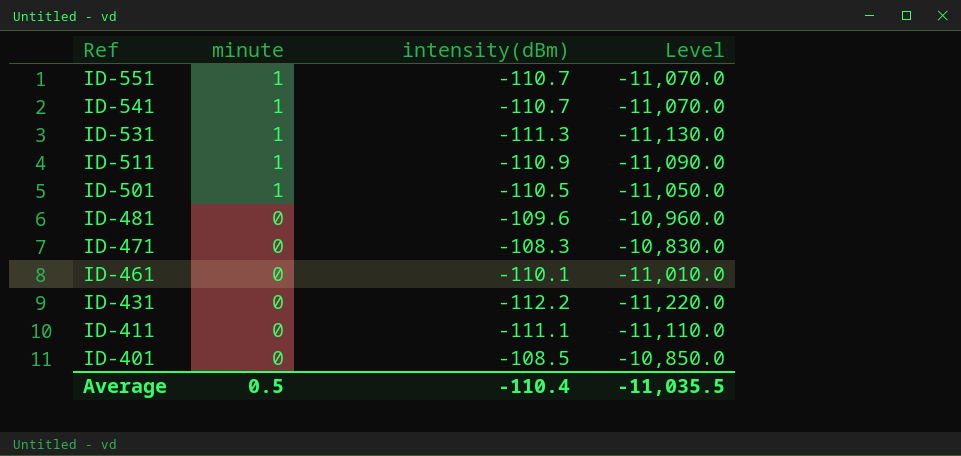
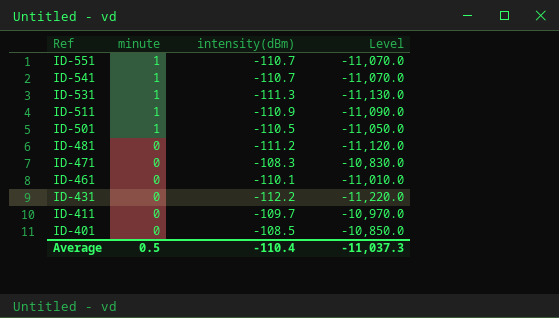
ID-481 | intensity(dBm): -109.6 -> -111.2
ID-481 | Level: -10,960.0 -> -11,120.0
ID-411 | intensity(dBm): -111.1 -> -109.7
ID-411 | Level: -11,110.0 -> -10,970.0
Average | Level: -11,035.5 -> -11,037.3

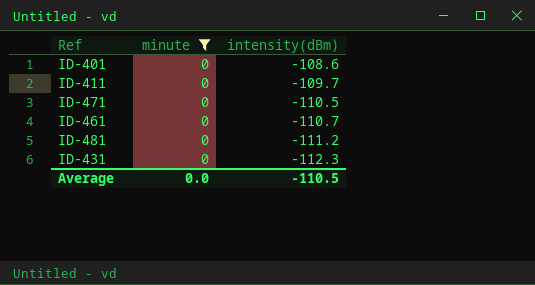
filter: none -> minute = 0
row order: Ref descending -> intensity(dBm) descending
column Level | formula: [intensity(dBm)] * 100 -> none
ID-401 | intensity(dBm): -108.5 -> -108.6
ID-471 | intensity(dBm): -108.3 -> -110.5
ID-461 | intensity(dBm): -110.1 -> -110.7
ID-431 | intensity(dBm): -112.2 -> -112.3
Average | minute: 0.5 -> 0.0
Average | intensity(dBm): -110.4 -> -110.5

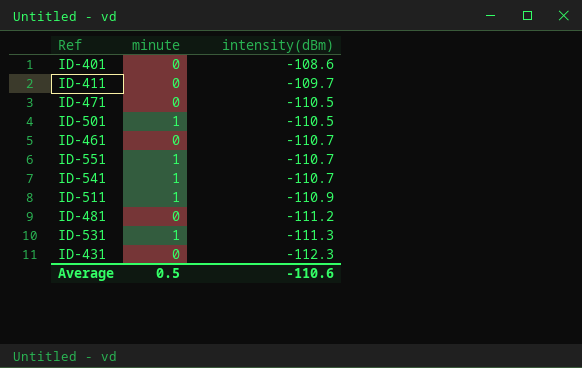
filter: minute = 0 -> none
Average | minute: 0.0 -> 0.5
Average | intensity(dBm): -110.5 -> -110.6

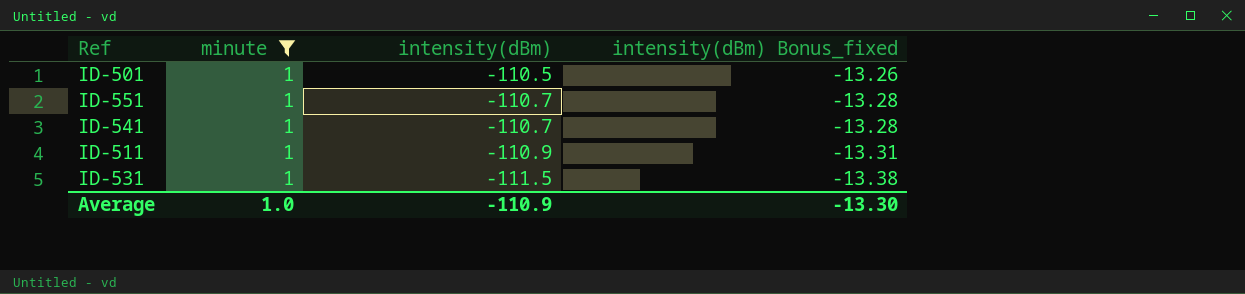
filter: none -> minute = 1
column intensity(dBm) Bonus_fixed | formula: none -> [intensity(dBm)] * 0.12
ID-531 | intensity(dBm): -111.3 -> -111.5
Average | minute: 0.5 -> 1.0
Average | intensity(dBm): -110.6 -> -110.9

